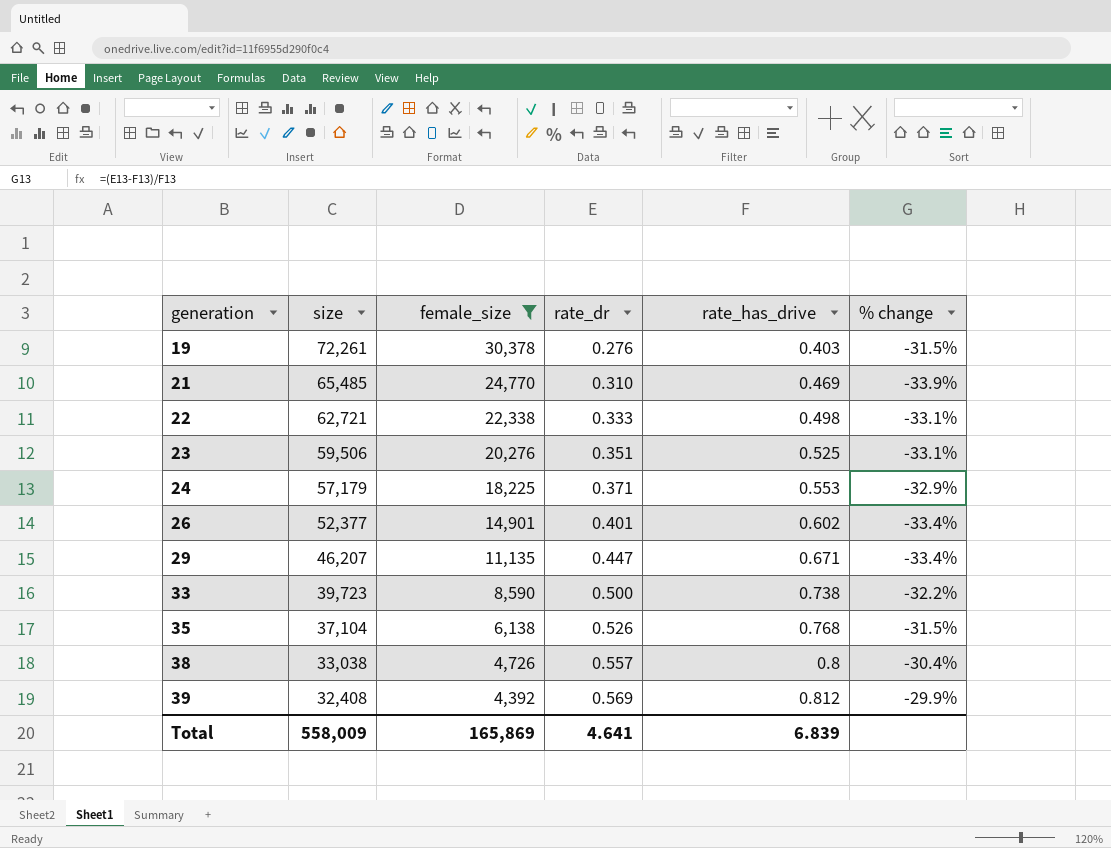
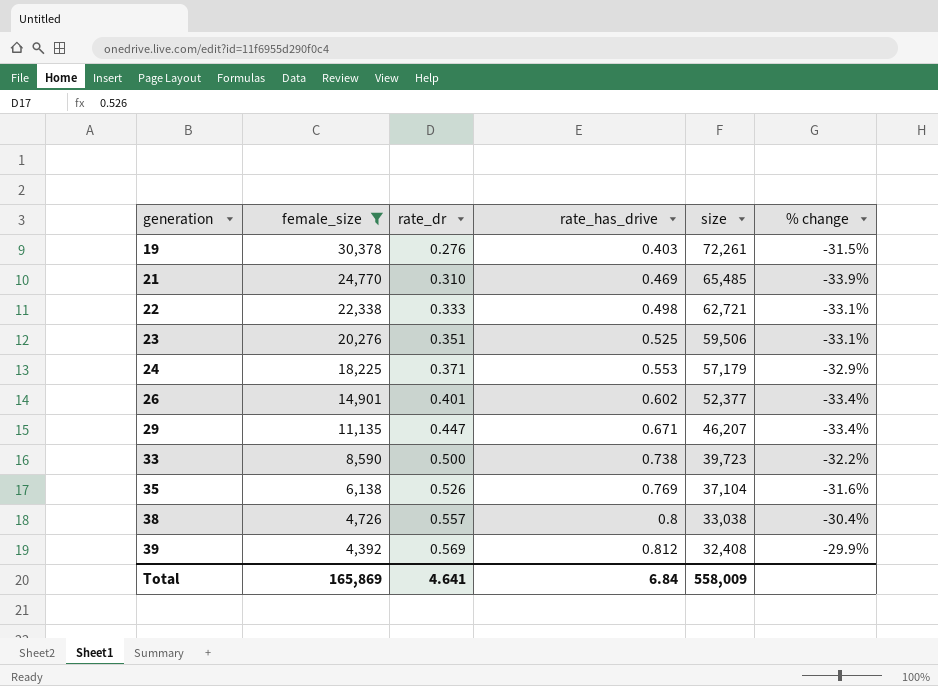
column size | position: 2 -> 5
35 | rate_has_drive: 0.768 -> 0.769
35 | % change: -31.5% -> -31.6%
Total | rate_has_drive: 6.839 -> 6.84

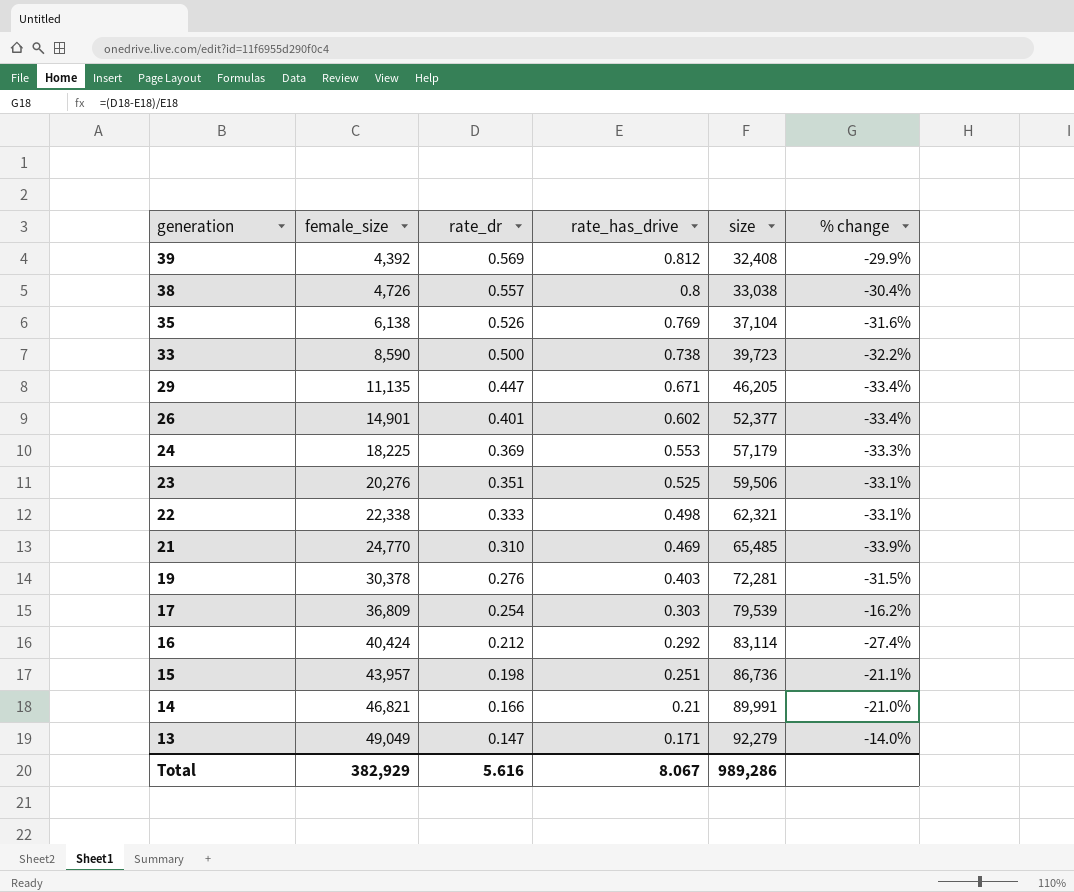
filter: female_size <= 30,378 -> none
row order: generation ascending -> generation descending
29 | size: 46,207 -> 46,205
24 | rate_dr: 0.371 -> 0.369
24 | % change: -32.9% -> -33.3%
22 | size: 62,721 -> 62,321
19 | size: 72,261 -> 72,281
Total | female_size: 165,869 -> 382,929
Total | rate_dr: 4.641 -> 5.616
Total | rate_has_drive: 6.84 -> 8.067
Total | size: 558,009 -> 989,286

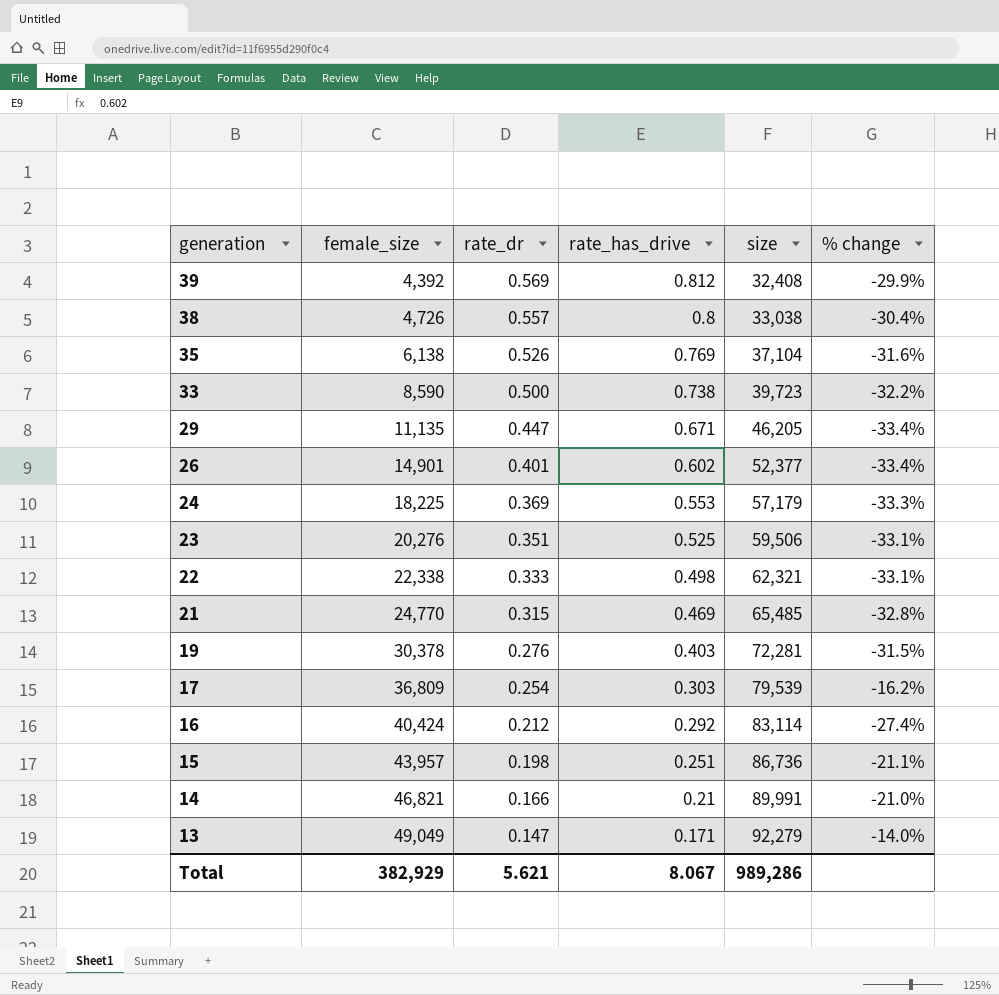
21 | rate_dr: 0.310 -> 0.315
21 | % change: -33.9% -> -32.8%
Total | rate_dr: 5.616 -> 5.621

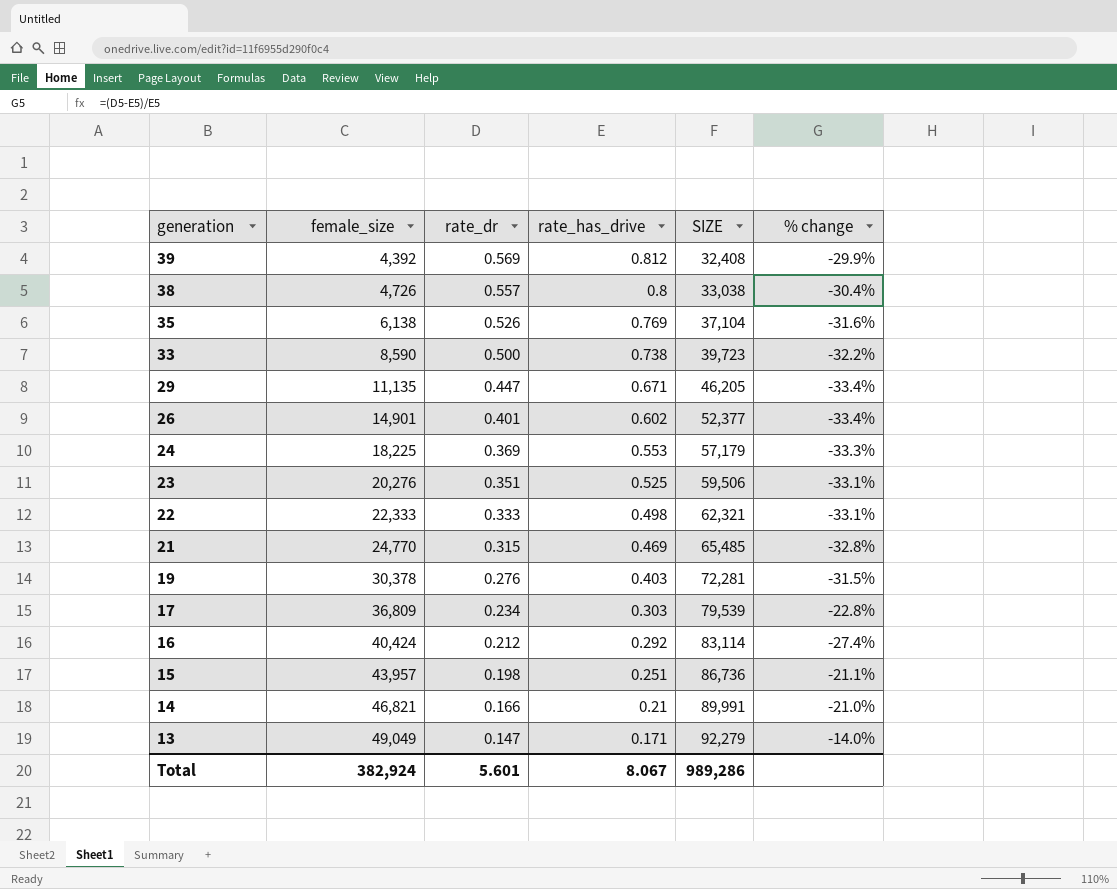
column name: size -> SIZE
22 | female_size: 22,338 -> 22,333
17 | rate_dr: 0.254 -> 0.234
17 | % change: -16.2% -> -22.8%
Total | female_size: 382,929 -> 382,924
Total | rate_dr: 5.621 -> 5.601

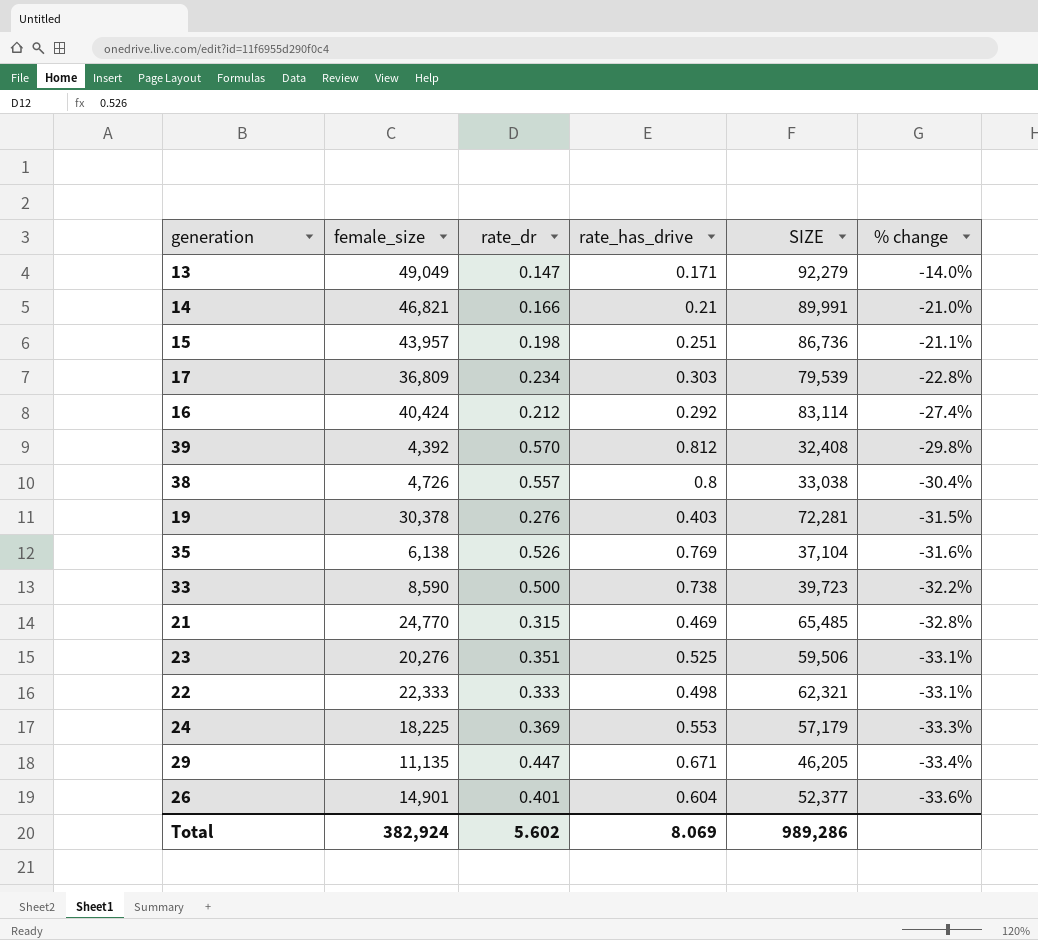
row order: generation descending -> % change descending
39 | rate_dr: 0.569 -> 0.570
39 | % change: -29.9% -> -29.8%
26 | rate_has_drive: 0.602 -> 0.604
26 | % change: -33.4% -> -33.6%
Total | rate_dr: 5.601 -> 5.602
Total | rate_has_drive: 8.067 -> 8.069

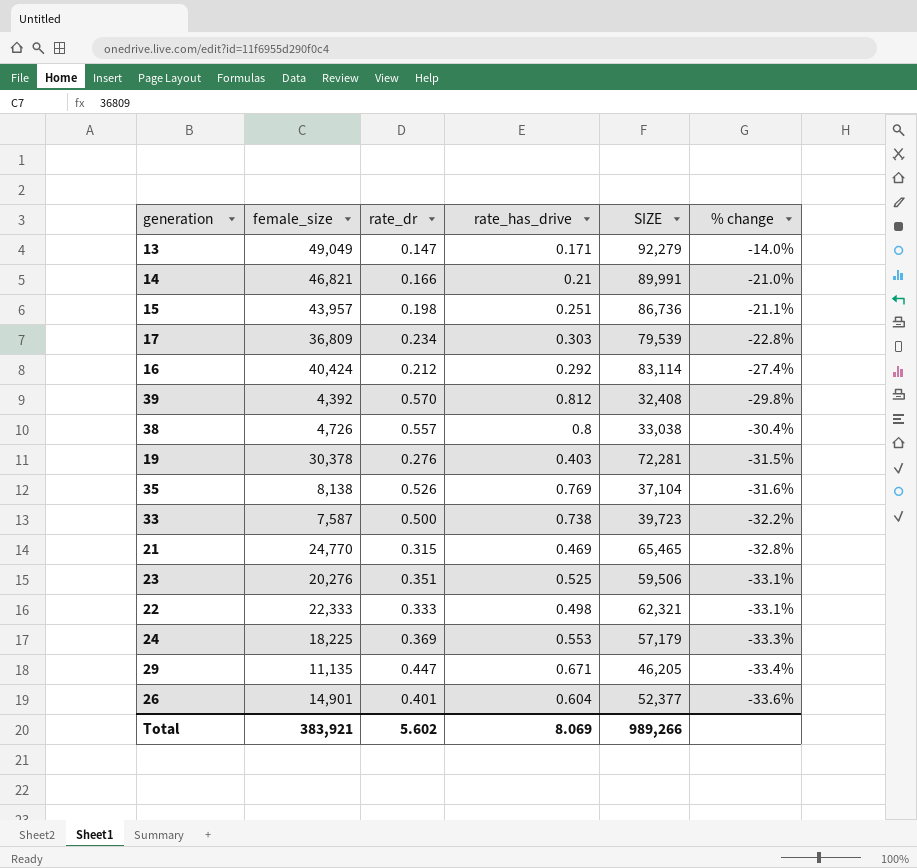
35 | female_size: 6,138 -> 8,138
33 | female_size: 8,590 -> 7,587
21 | SIZE: 65,485 -> 65,465
Total | female_size: 382,924 -> 383,921
Total | SIZE: 989,286 -> 989,266

